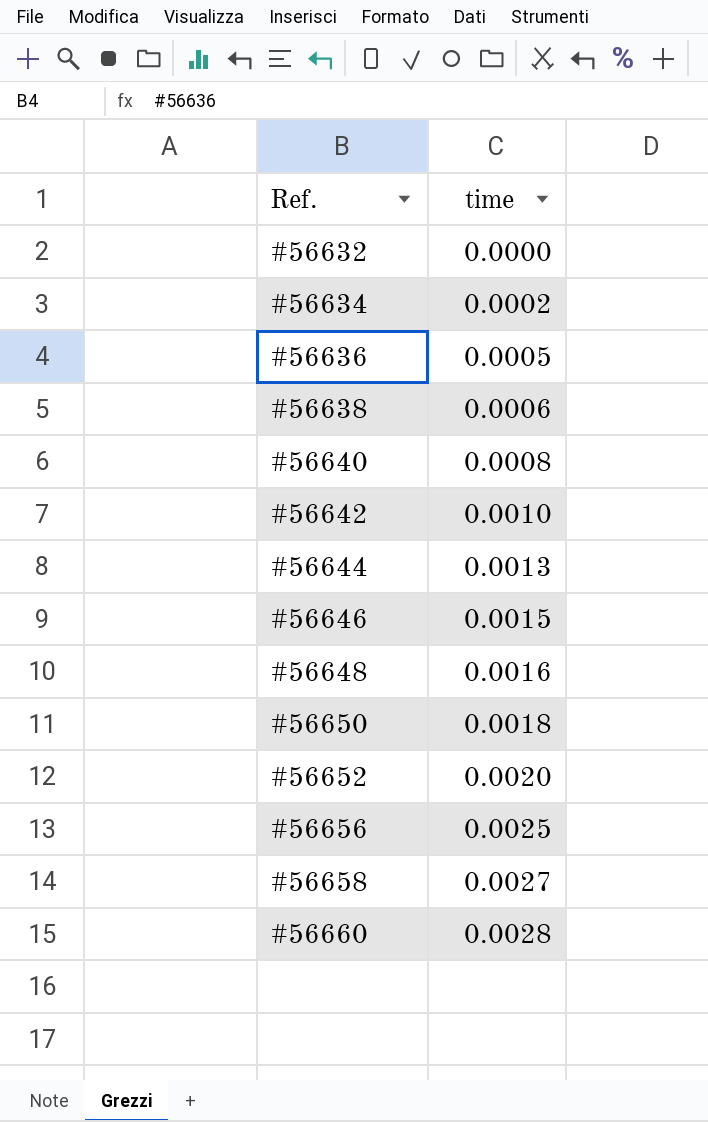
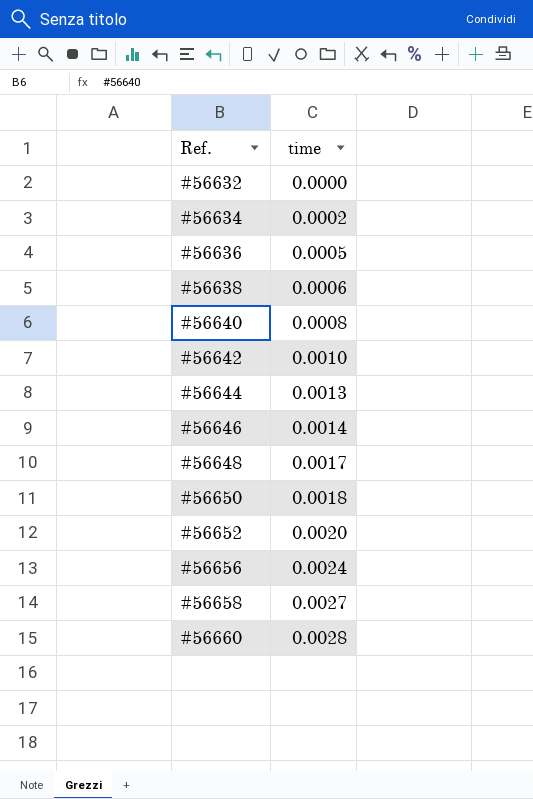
#56646 | time: 0.0015 -> 0.0014
#56648 | time: 0.0016 -> 0.0017
#56656 | time: 0.0025 -> 0.0024

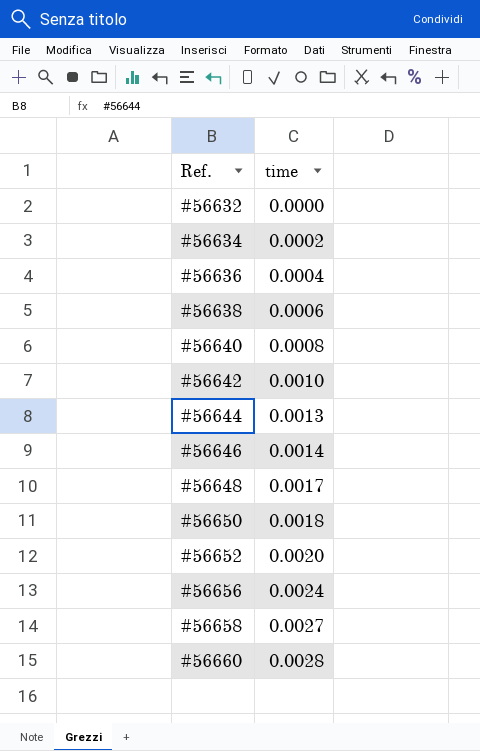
#56636 | time: 0.0005 -> 0.0004

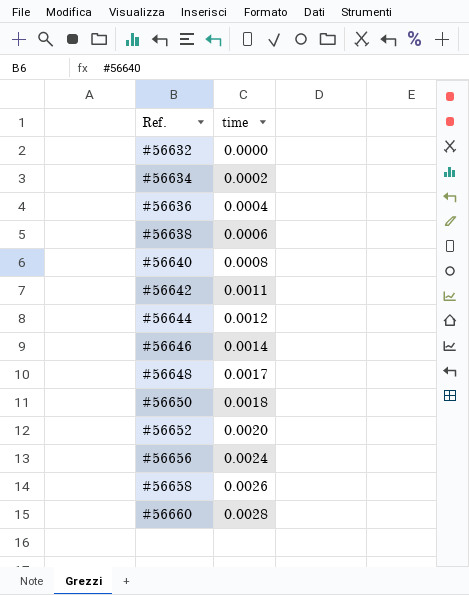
#56642 | time: 0.0010 -> 0.0011
#56644 | time: 0.0013 -> 0.0012
#56658 | time: 0.0027 -> 0.0026

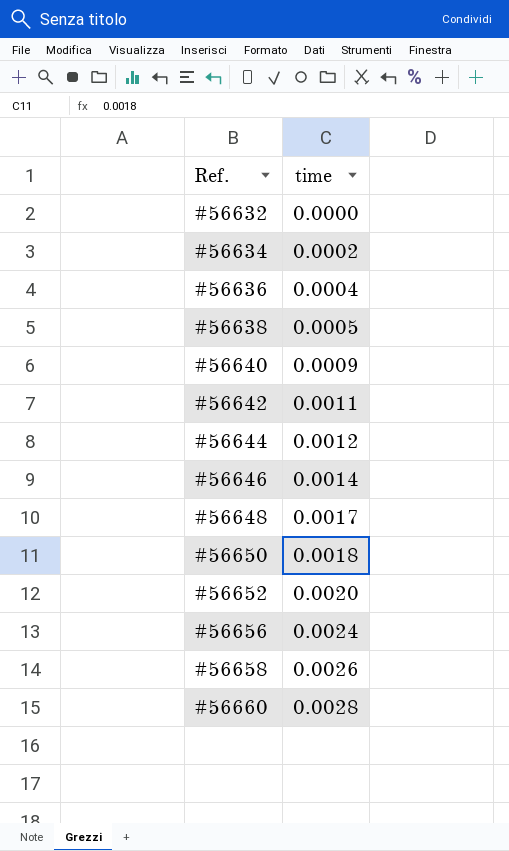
#56638 | time: 0.0006 -> 0.0005
#56640 | time: 0.0008 -> 0.0009

